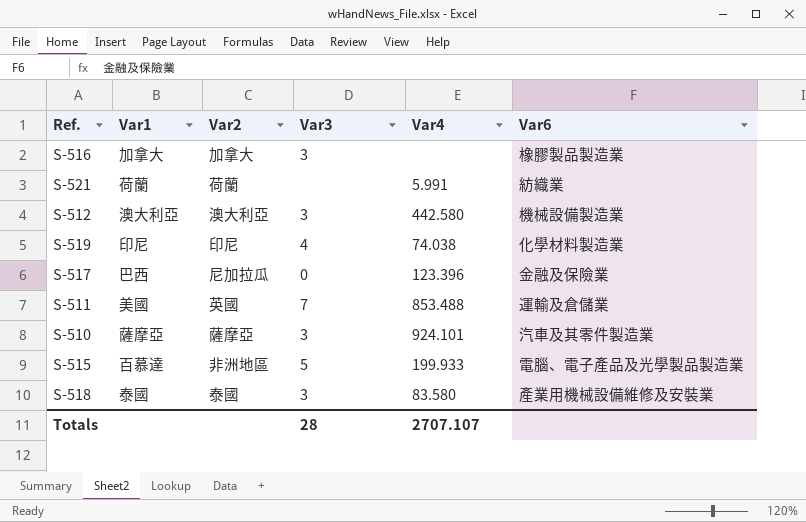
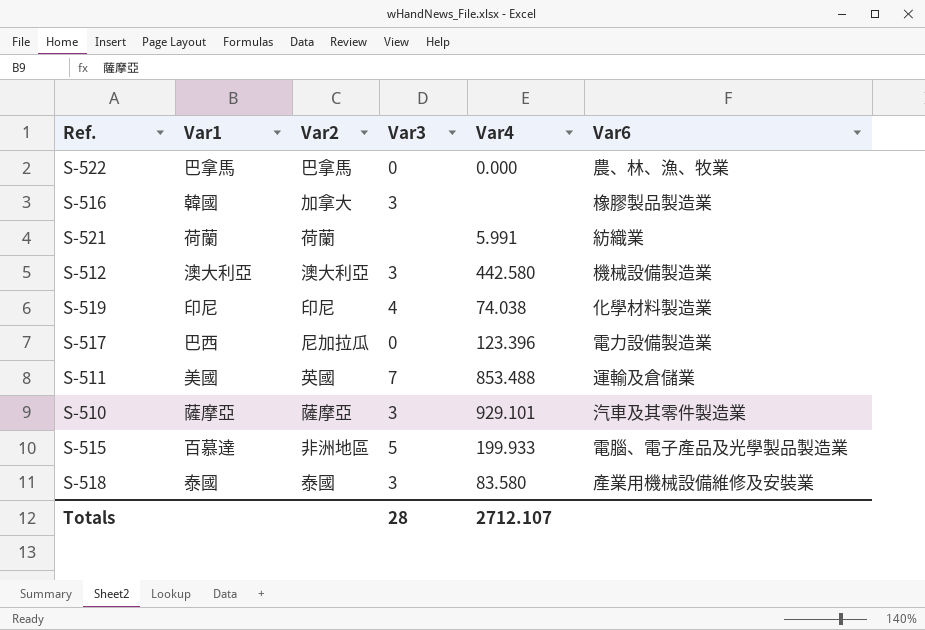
row S-522: none -> 巴拿馬 | 巴拿馬 | 0 | 0.000 | 農、林、漁、牧業
S-516 | Var1: 加拿大 -> 韓國
S-517 | Var6: 金融及保險業 -> 電力設備製造業
S-510 | Var4: 924.101 -> 929.101
Totals | Var4: 2707.107 -> 2712.107

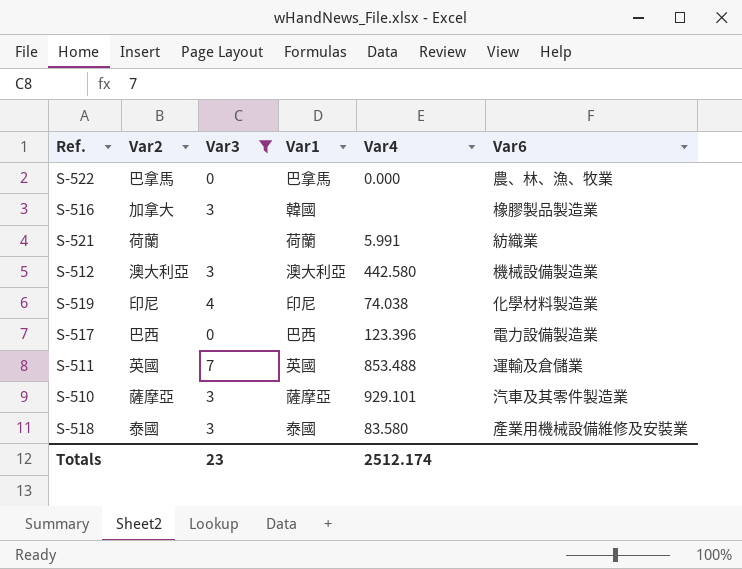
filter: none -> Var3 != 5
column Var1 | position: 2 -> 4
S-517 | Var2: 尼加拉瓜 -> 巴西
S-511 | Var1: 美國 -> 英國
Totals | Var3: 28 -> 23
Totals | Var4: 2712.107 -> 2512.174

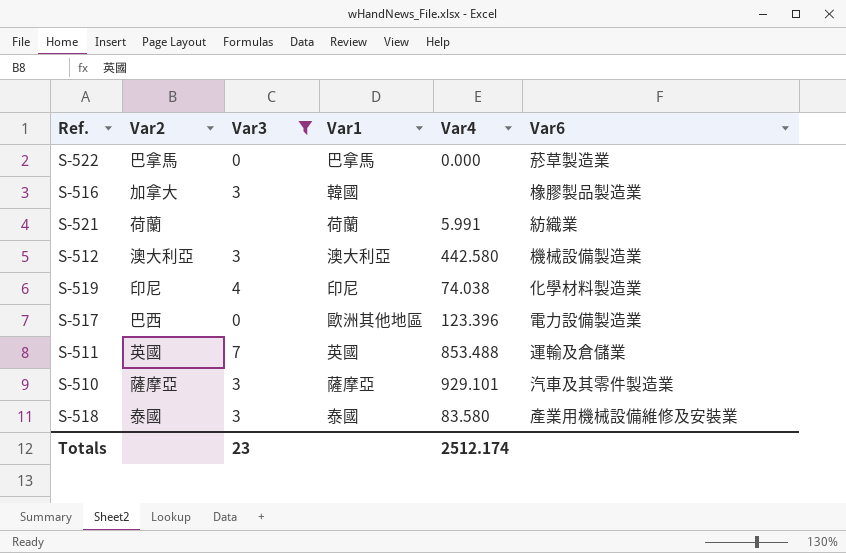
S-522 | Var6: 農、林、漁、牧業 -> 菸草製造業
S-517 | Var1: 巴西 -> 歐洲其他地區

